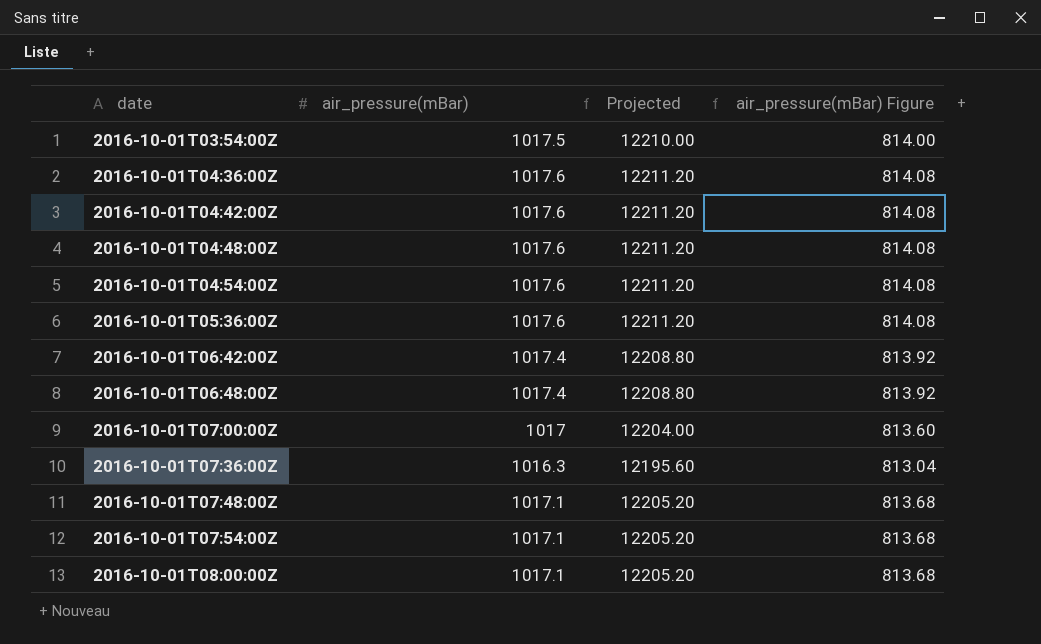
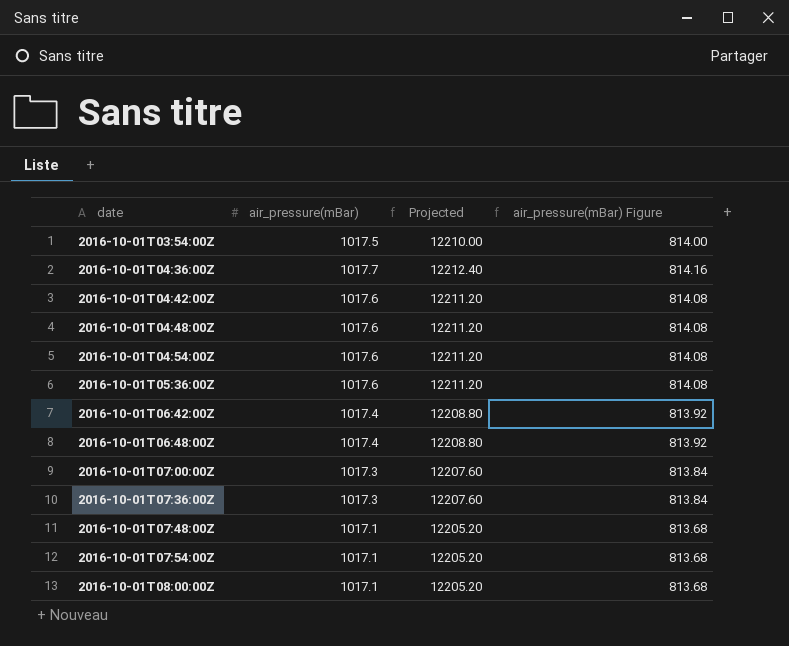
2016-10-01T04:36:00Z | air_pressure(mBar): 1017.6 -> 1017.7
2016-10-01T04:36:00Z | Projected: 12211.20 -> 12212.40
2016-10-01T04:36:00Z | air_pressure(mBar) Figure: 814.08 -> 814.16
2016-10-01T07:00:00Z | air_pressure(mBar): 1017 -> 1017.3
2016-10-01T07:00:00Z | Projected: 12204.00 -> 12207.60
2016-10-01T07:00:00Z | air_pressure(mBar) Figure: 813.60 -> 813.84
2016-10-01T07:36:00Z | air_pressure(mBar): 1016.3 -> 1017.3
2016-10-01T07:36:00Z | Projected: 12195.60 -> 12207.60
2016-10-01T07:36:00Z | air_pressure(mBar) Figure: 813.04 -> 813.84

